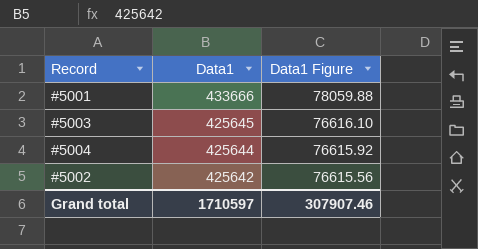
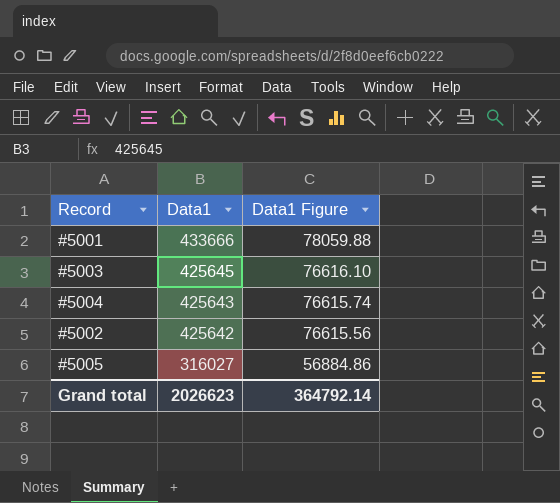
#5004 | Data1: 425644 -> 425643
#5004 | Data1 Figure: 76615.92 -> 76615.74
row #5005: none -> 316027 | 56884.86
Grand total | Data1: 1710597 -> 2026623
Grand total | Data1 Figure: 307907.46 -> 364792.14

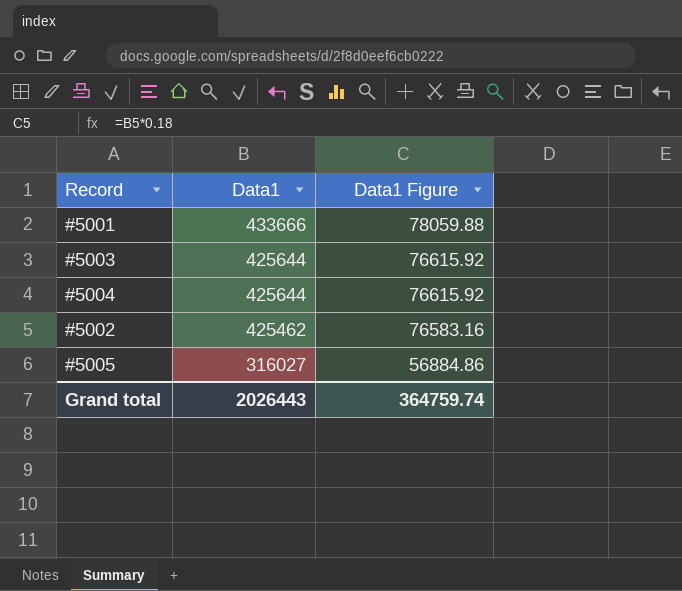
#5003 | Data1: 425645 -> 425644
#5003 | Data1 Figure: 76616.10 -> 76615.92
#5004 | Data1: 425643 -> 425644
#5004 | Data1 Figure: 76615.74 -> 76615.92
#5002 | Data1: 425642 -> 425462
#5002 | Data1 Figure: 76615.56 -> 76583.16
Grand total | Data1: 2026623 -> 2026443
Grand total | Data1 Figure: 364792.14 -> 364759.74

